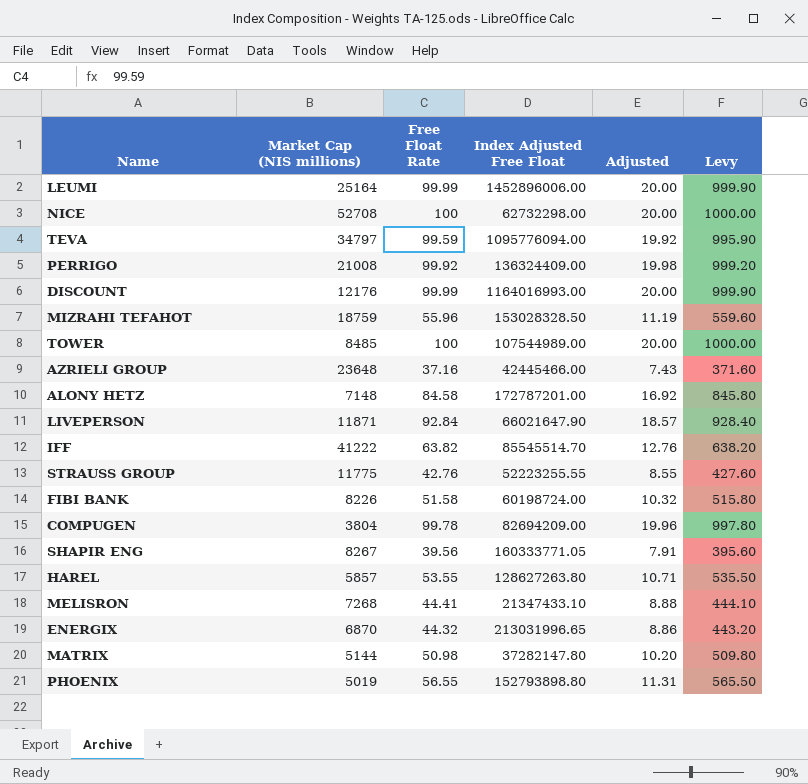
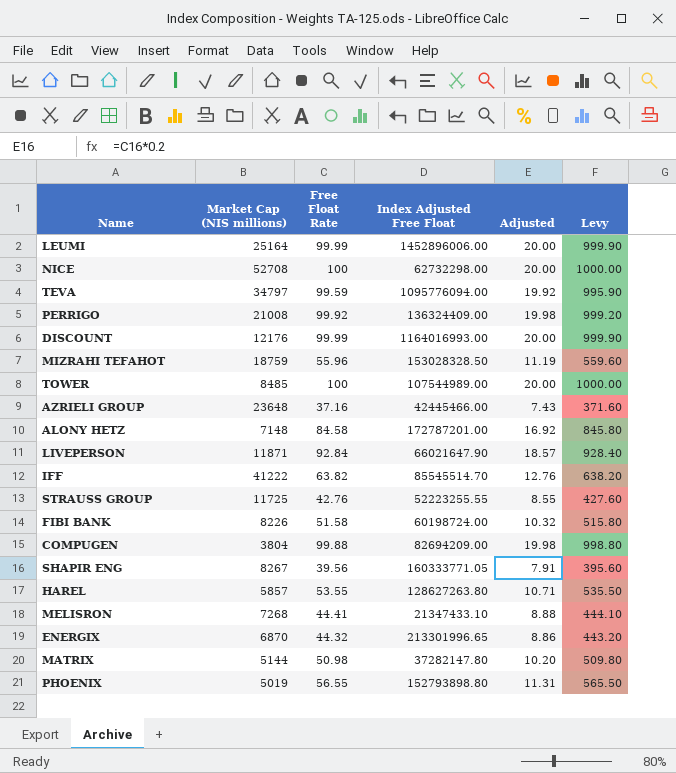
STRAUSS GROUP | Market Cap (NIS millions): 11775 -> 11725
COMPUGEN | Free Float Rate: 99.78 -> 99.88
COMPUGEN | Adjusted: 19.96 -> 19.98
COMPUGEN | Levy: 997.80 -> 998.80
ENERGIX | Index Adjusted Free Float: 213031996.65 -> 213301996.65

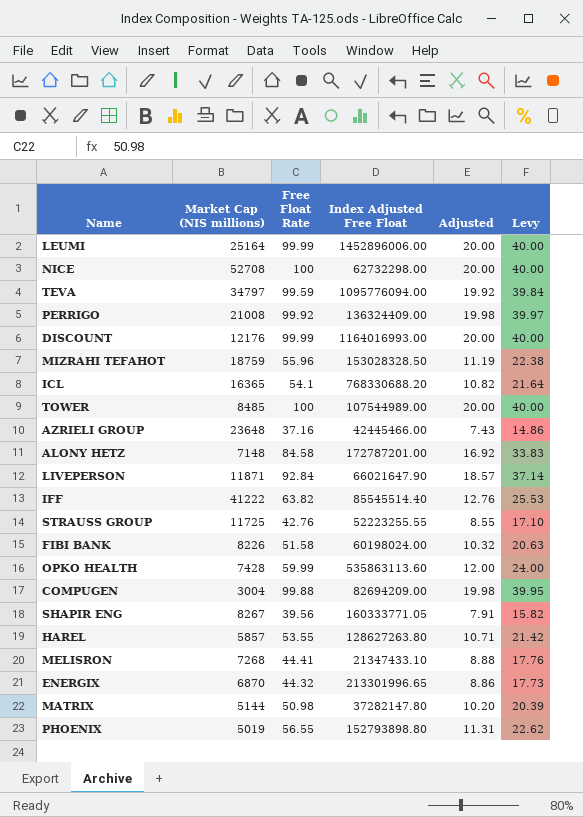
column Levy | formula: [Free Float Rate] * 10 -> [Free Float Rate] * 0.4
row ICL: none -> 16365 | 54.1 | 768330688.20 | 10.82 | 21.64
IFF | Index Adjusted Free Float: 85545514.70 -> 85545514.40
FIBI BANK | Index Adjusted Free Float: 60198724.00 -> 60198024.00
row OPKO HEALTH: none -> 7428 | 59.99 | 535863113.60 | 12.00 | 24.00
COMPUGEN | Market Cap (NIS millions): 3804 -> 3004

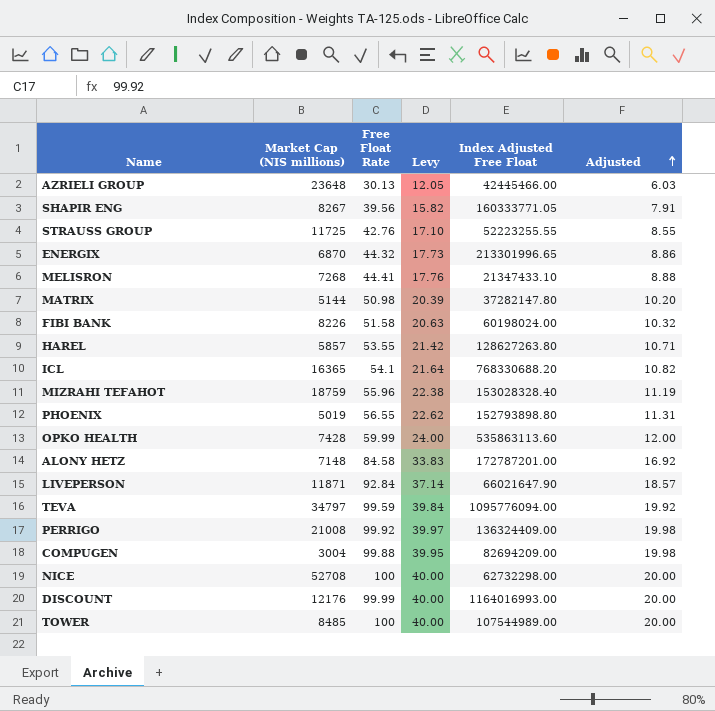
row order: none -> Adjusted ascending
column Levy | position: 6 -> 4
row LEUMI: 25164 | 99.99 | 1452896006.00 | 20.00 | 40.00 -> none
row IFF: 41222 | 63.82 | 85545514.40 | 12.76 | 25.53 -> none
AZRIELI GROUP | Free Float Rate: 37.16 -> 30.13
AZRIELI GROUP | Levy: 14.86 -> 12.05
AZRIELI GROUP | Adjusted: 7.43 -> 6.03
MIZRAHI TEFAHOT | Index Adjusted Free Float: 153028328.50 -> 153028328.40

